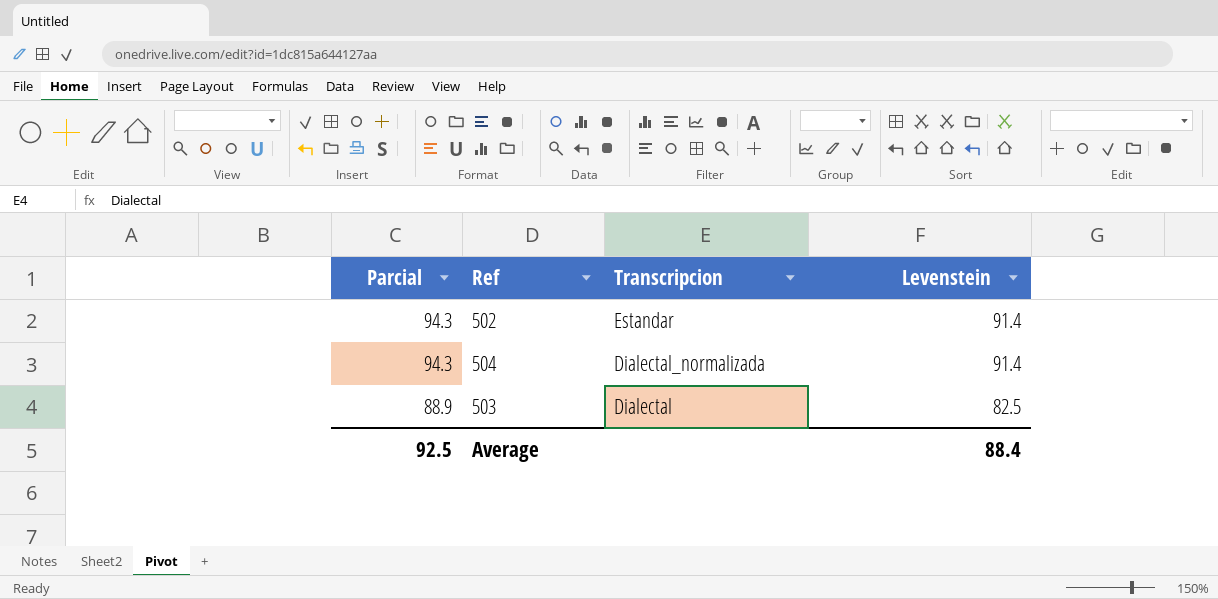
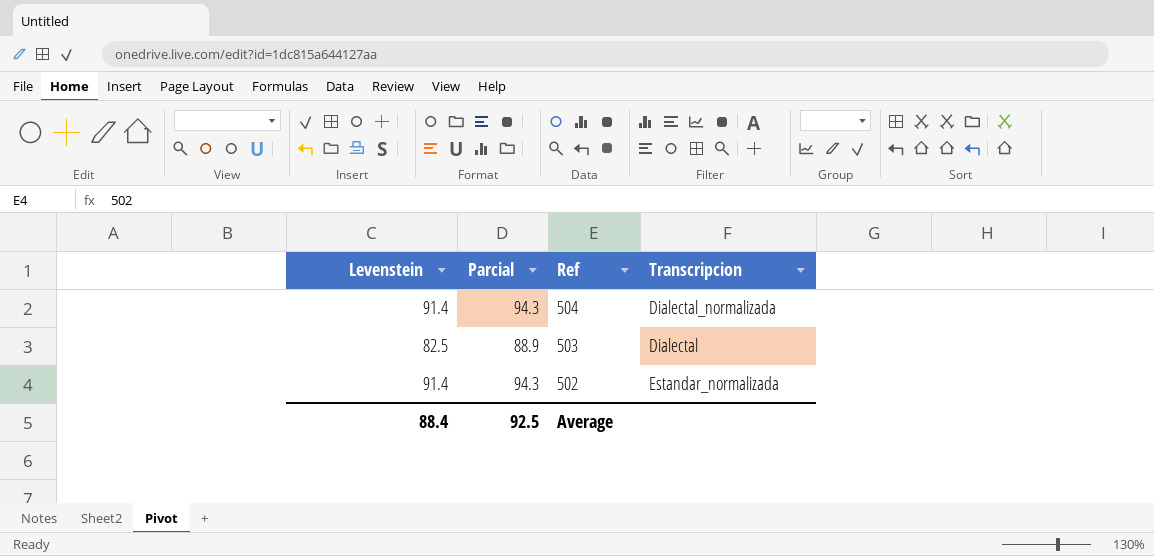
row order: Parcial descending -> Ref descending
column Levenstein | position: 4 -> 1
502 | Transcripcion: Estandar -> Estandar_normalizada

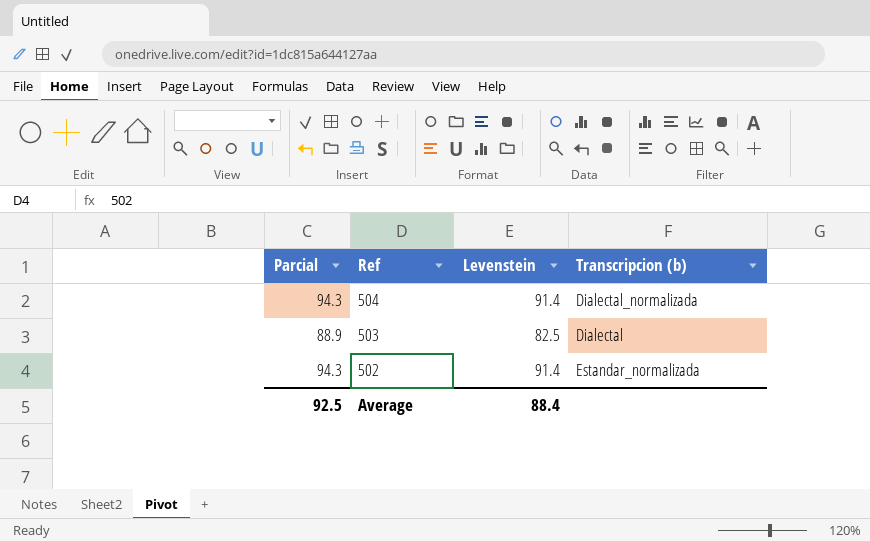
column Levenstein | position: 1 -> 3
column name: Transcripcion -> Transcripcion (b)

